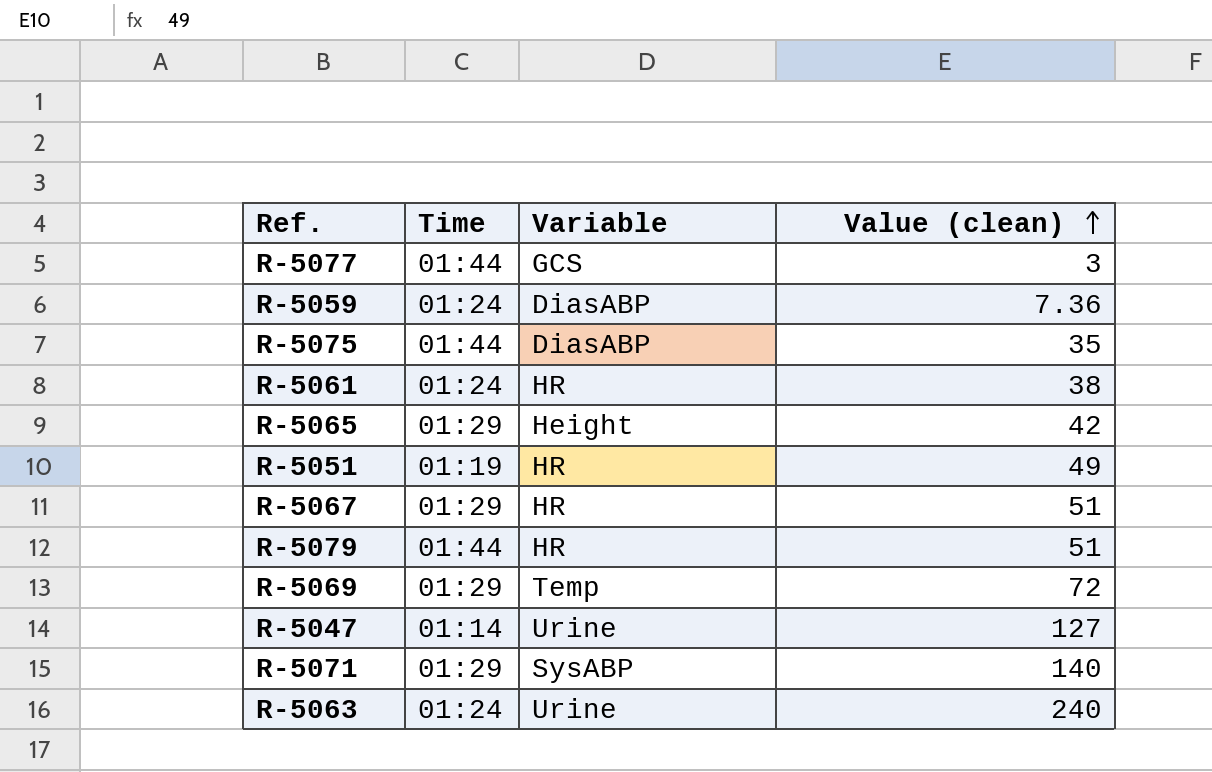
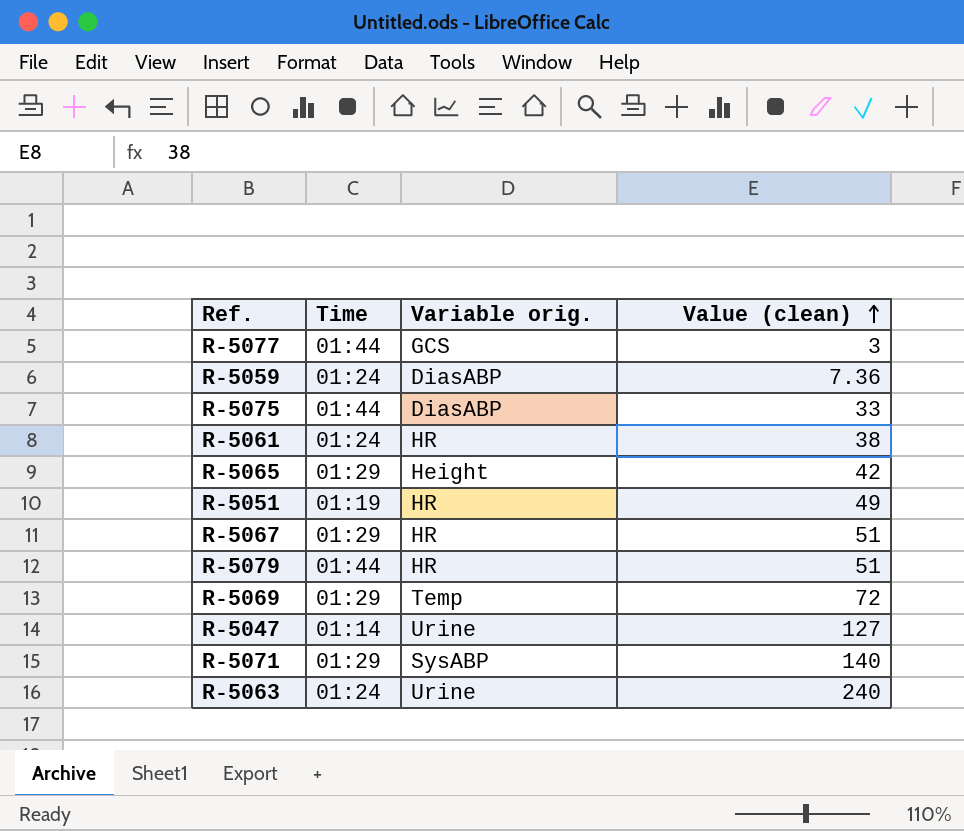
column name: Variable -> Variable orig.
R-5075 | Value (clean): 35 -> 33

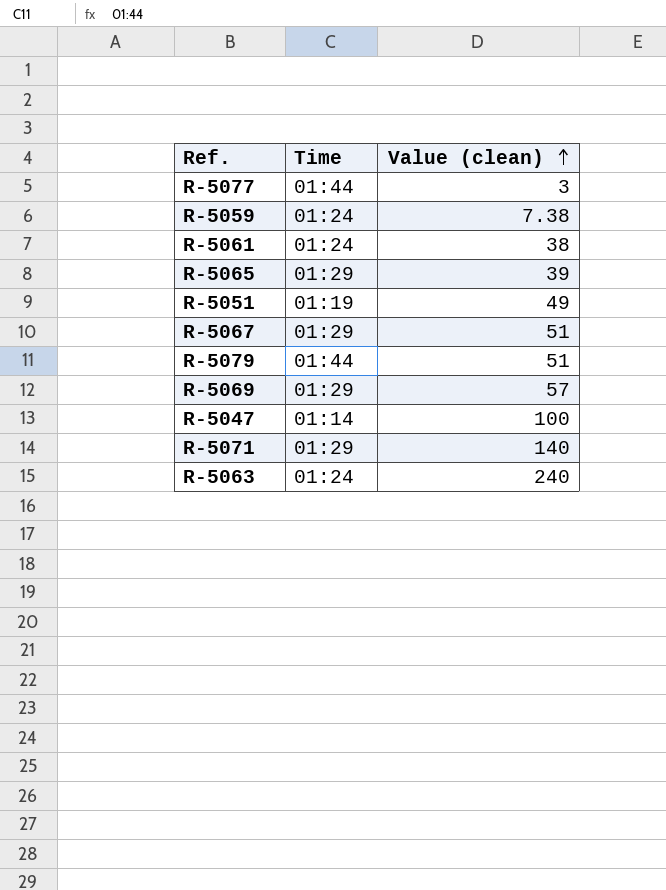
column Variable orig. | position: 3 -> none
row R-5075: 01:44 | DiasABP | 33 -> none
R-5059 | Value (clean): 7.36 -> 7.38
R-5065 | Value (clean): 42 -> 39
R-5069 | Value (clean): 72 -> 57
R-5047 | Value (clean): 127 -> 100

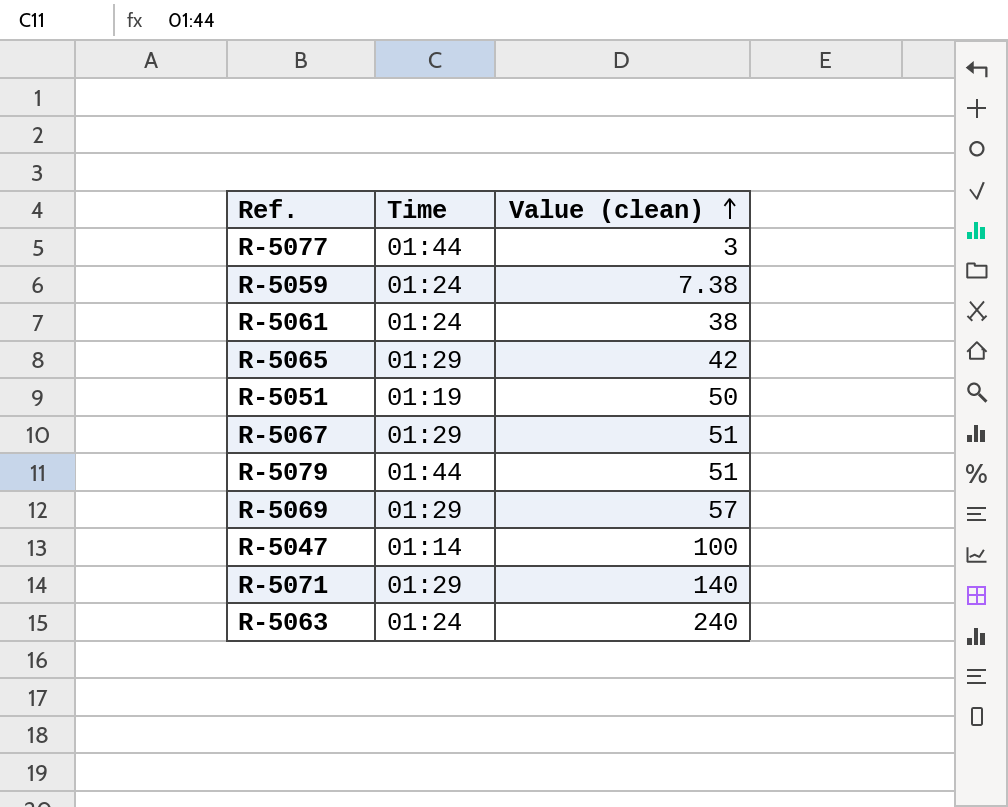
R-5065 | Value (clean): 39 -> 42
R-5051 | Value (clean): 49 -> 50

